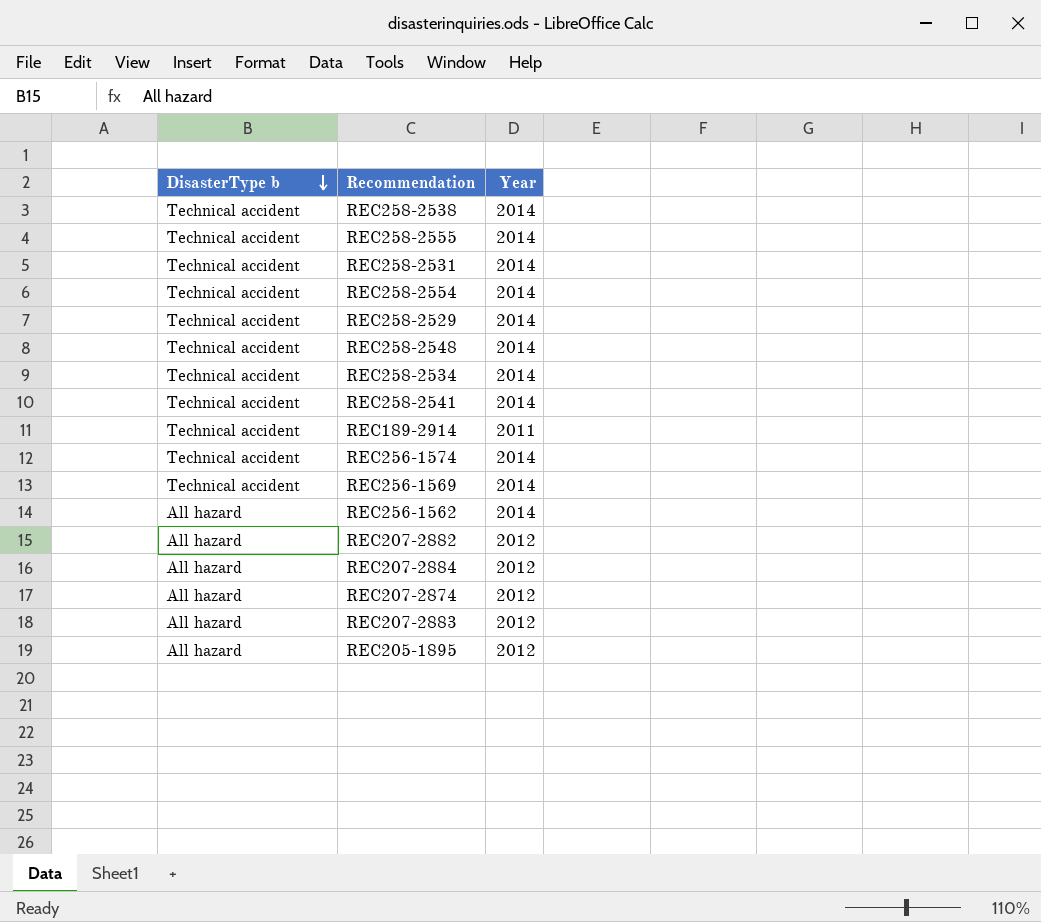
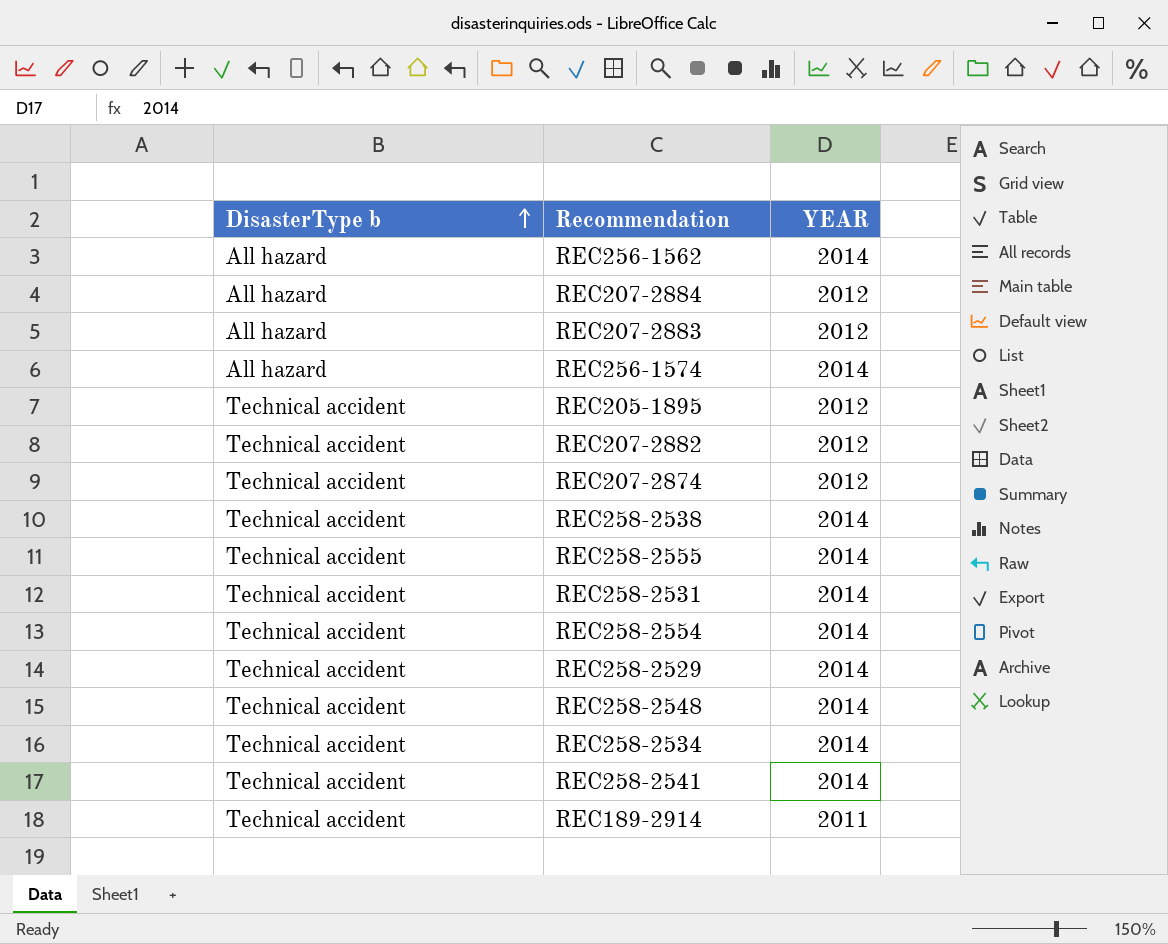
row order: DisasterType b descending -> DisasterType b ascending
column name: Year -> YEAR
row REC256-1569: Technical accident | 2014 -> none
REC256-1574 | DisasterType b: Technical accident -> All hazard
REC205-1895 | DisasterType b: All hazard -> Technical accident
REC207-2882 | DisasterType b: All hazard -> Technical accident
REC207-2874 | DisasterType b: All hazard -> Technical accident

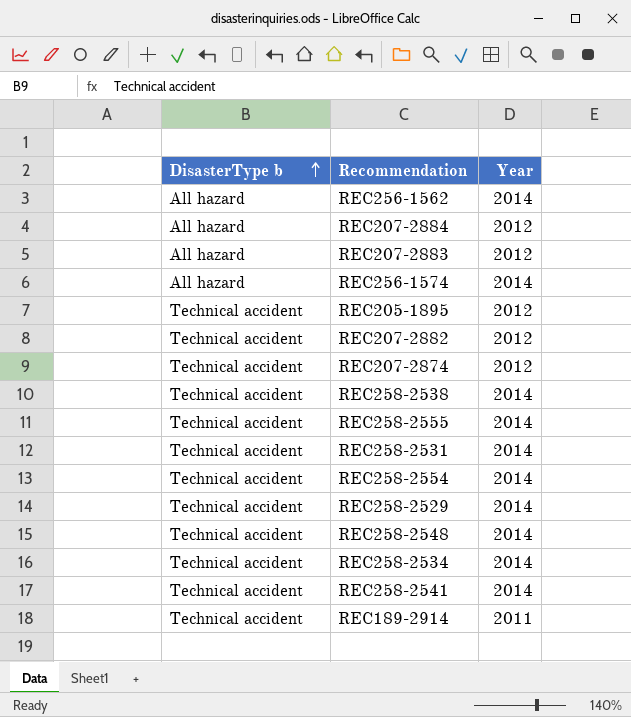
column name: YEAR -> Year

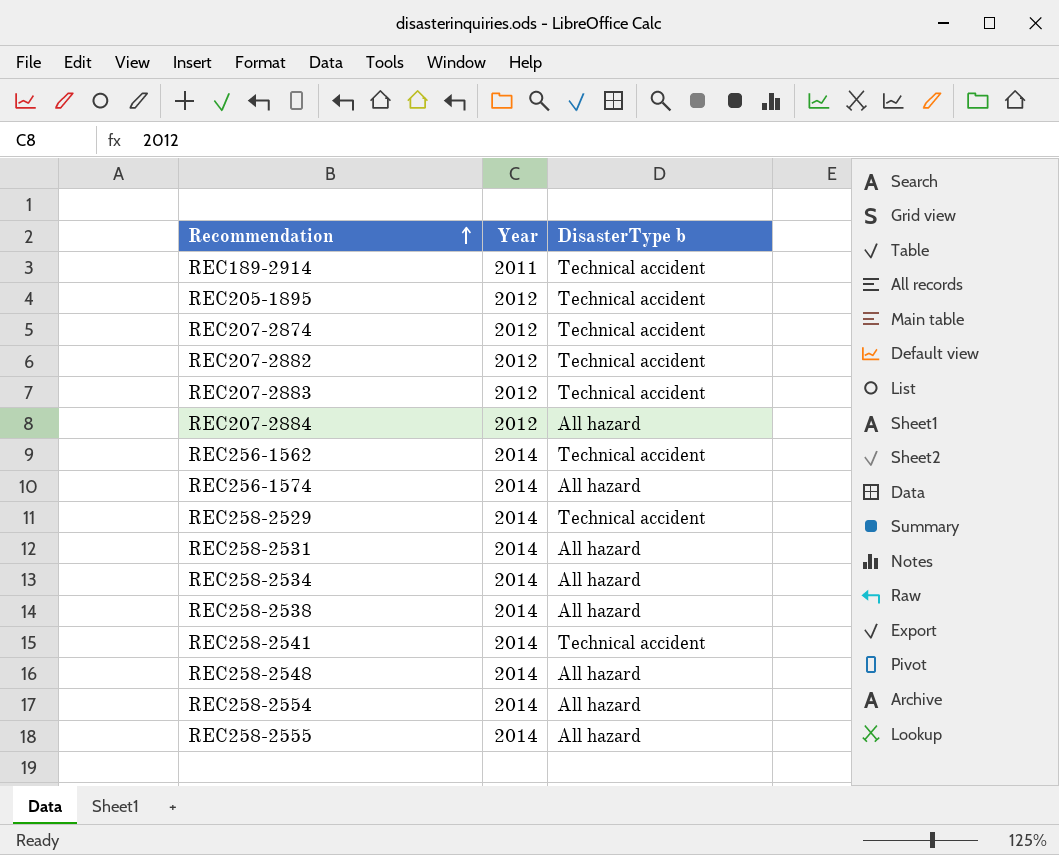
row order: DisasterType b ascending -> Recommendation ascending
column DisasterType b | position: 1 -> 3
REC207-2883 | DisasterType b: All hazard -> Technical accident
REC256-1562 | DisasterType b: All hazard -> Technical accident
REC258-2531 | DisasterType b: Technical accident -> All hazard
REC258-2534 | DisasterType b: Technical accident -> All hazard
REC258-2538 | DisasterType b: Technical accident -> All hazard
REC258-2548 | DisasterType b: Technical accident -> All hazard
REC258-2554 | DisasterType b: Technical accident -> All hazard
REC258-2555 | DisasterType b: Technical accident -> All hazard

